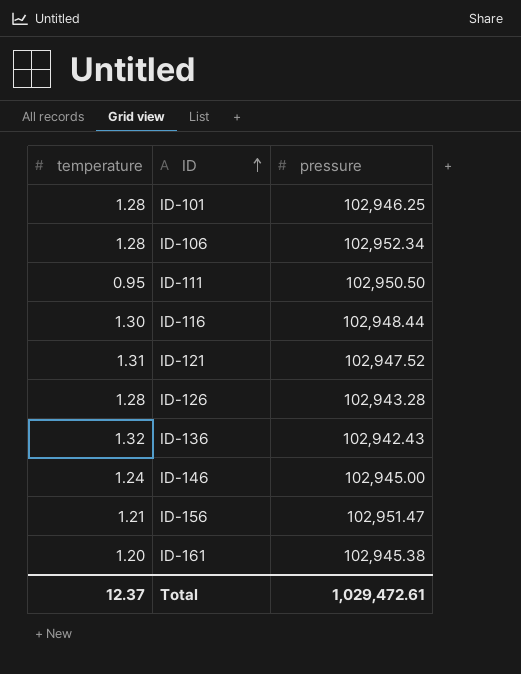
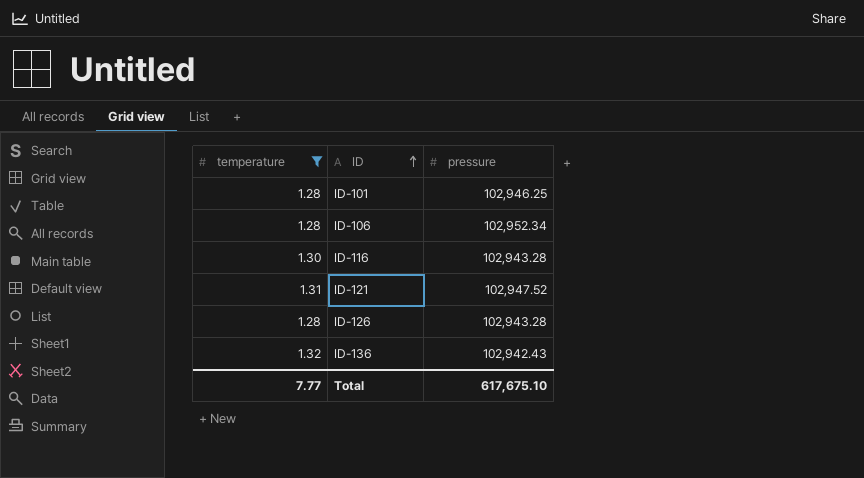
filter: none -> temperature >= 1.28
ID-116 | pressure: 102,948.44 -> 102,943.28
Total | temperature: 12.37 -> 7.77
Total | pressure: 1,029,472.61 -> 617,675.10

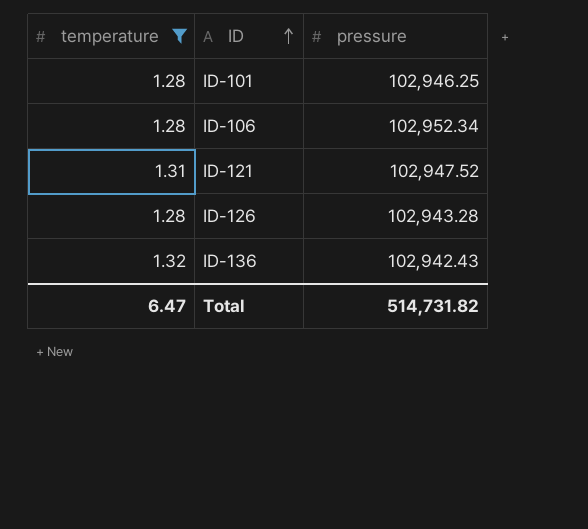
row ID-116: 1.30 | 102,943.28 -> none
Total | temperature: 7.77 -> 6.47
Total | pressure: 617,675.10 -> 514,731.82

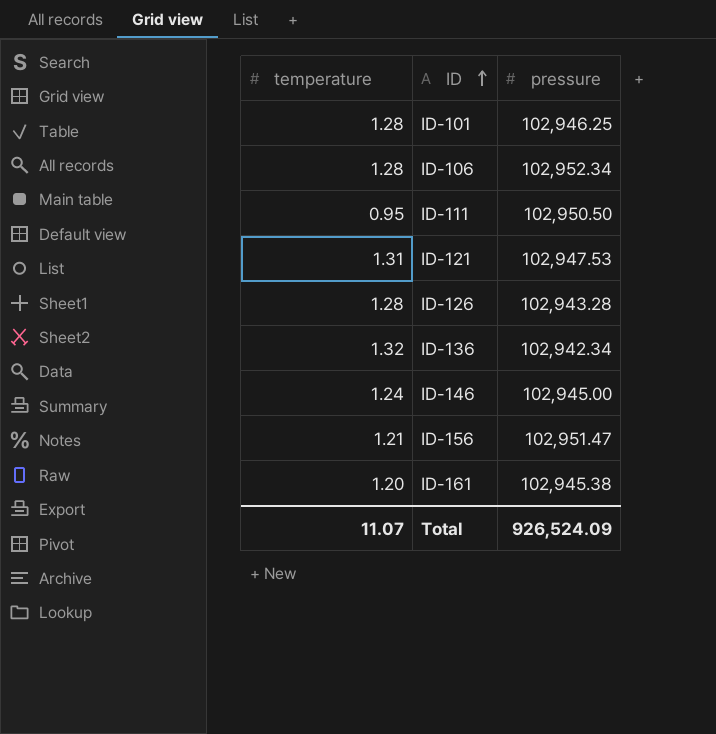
filter: temperature >= 1.28 -> none
ID-121 | pressure: 102,947.52 -> 102,947.53
ID-136 | pressure: 102,942.43 -> 102,942.34
Total | temperature: 6.47 -> 11.07
Total | pressure: 514,731.82 -> 926,524.09

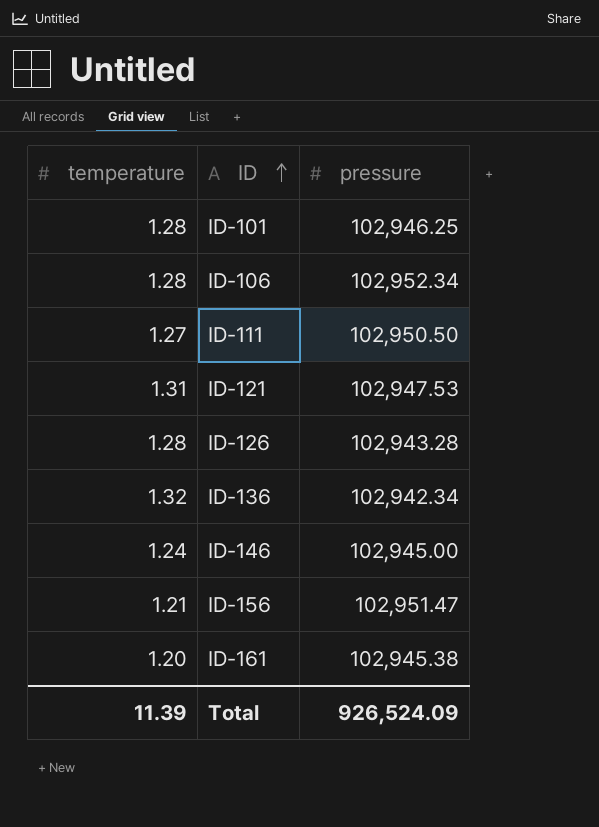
ID-111 | temperature: 0.95 -> 1.27
Total | temperature: 11.07 -> 11.39

